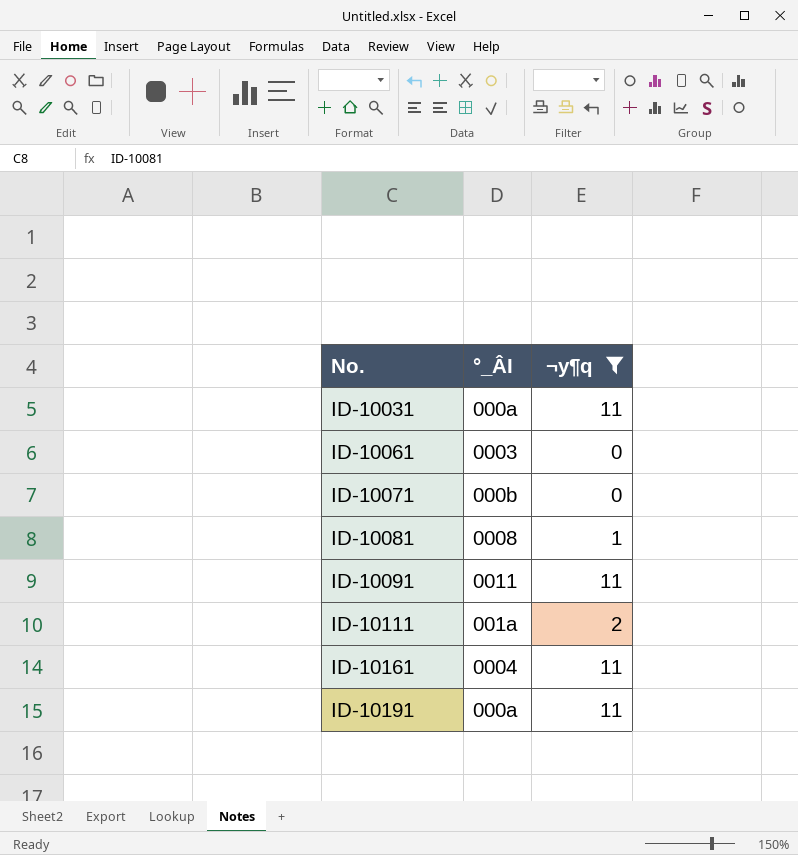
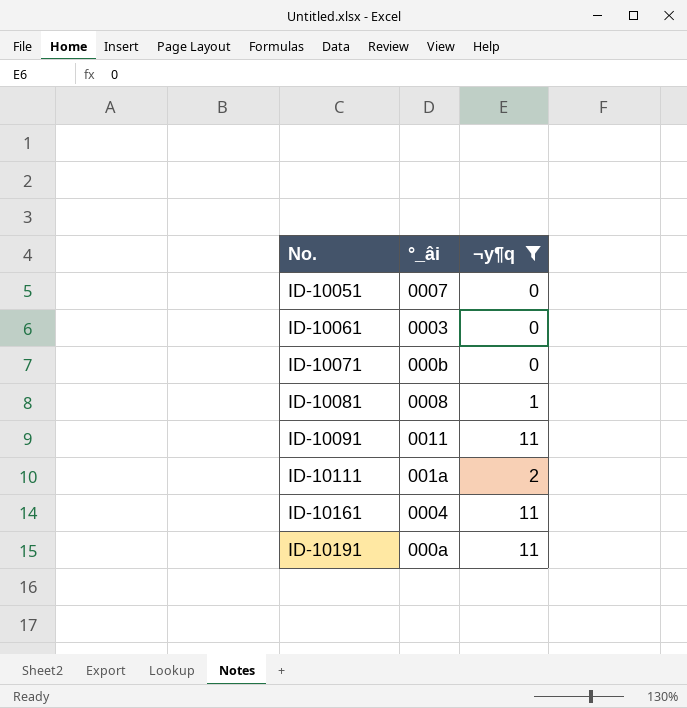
column name: °_ÂI -> °_âi
row ID-10031: 000a | 11 -> none
row ID-10051: none -> 0007 | 0

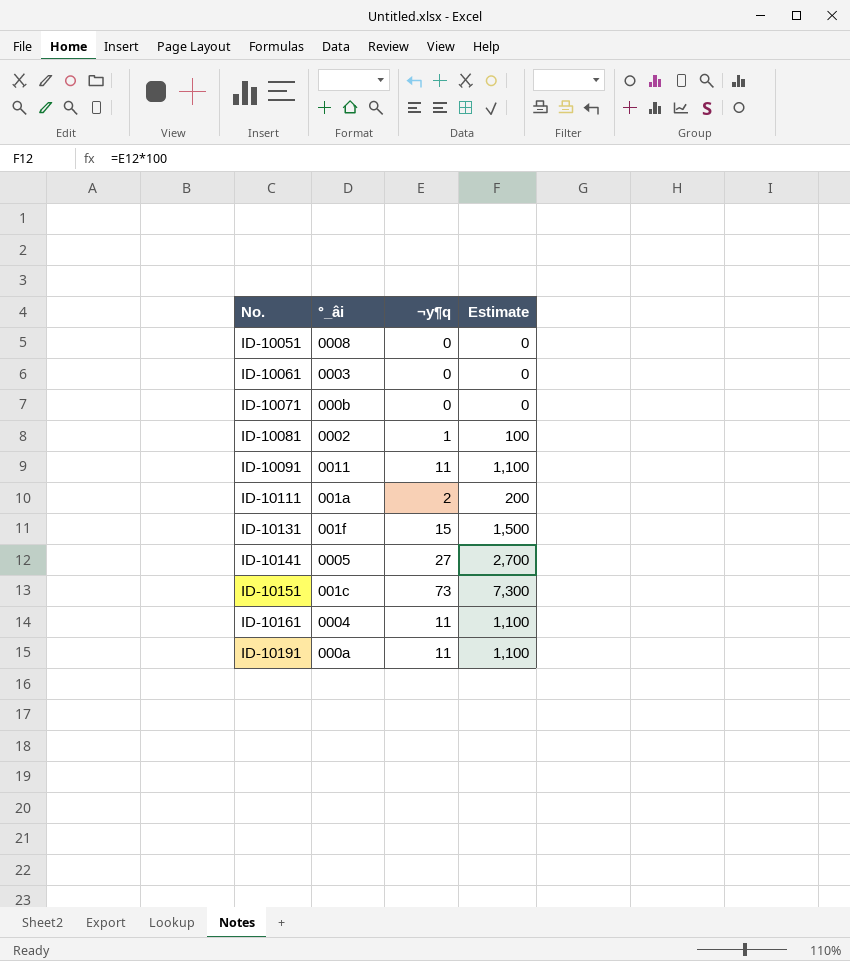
filter: ¬y¶q <= 11 -> none
column Estimate | formula: none -> [¬y¶q] * 100
ID-10051 | °_âi: 0007 -> 0008
ID-10081 | °_âi: 0008 -> 0002

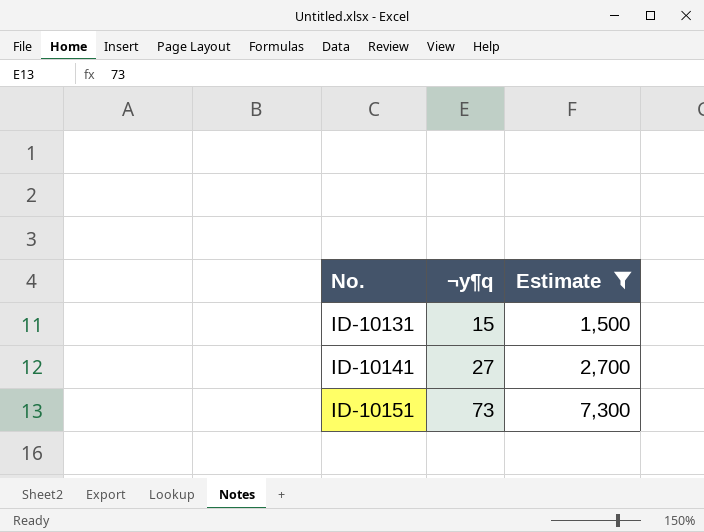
filter: none -> Estimate >= 1,500
column °_âi | position: 2 -> none

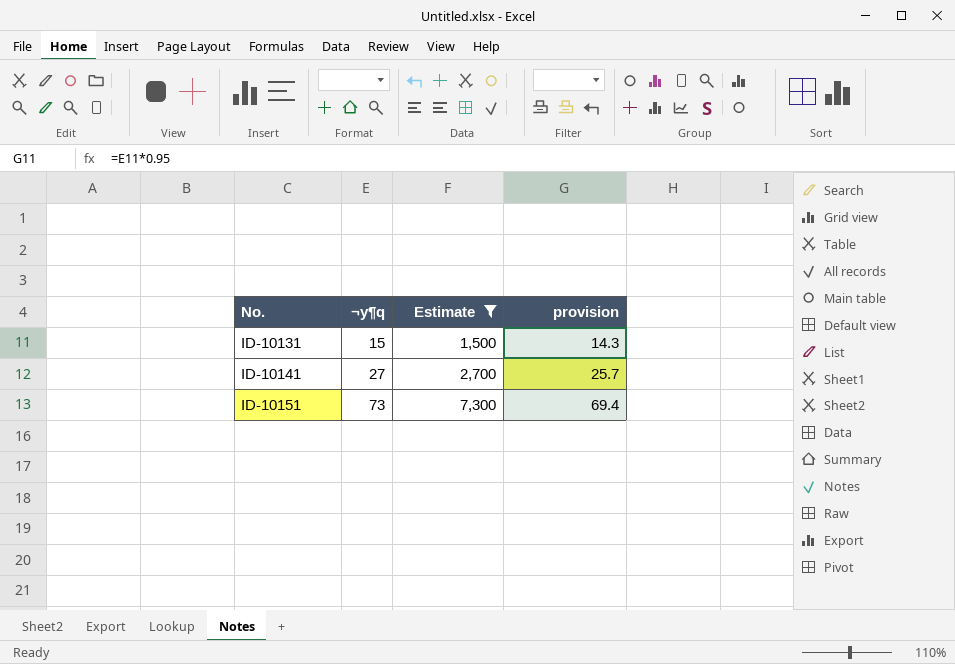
column provision | formula: none -> [¬y¶q] * 0.95

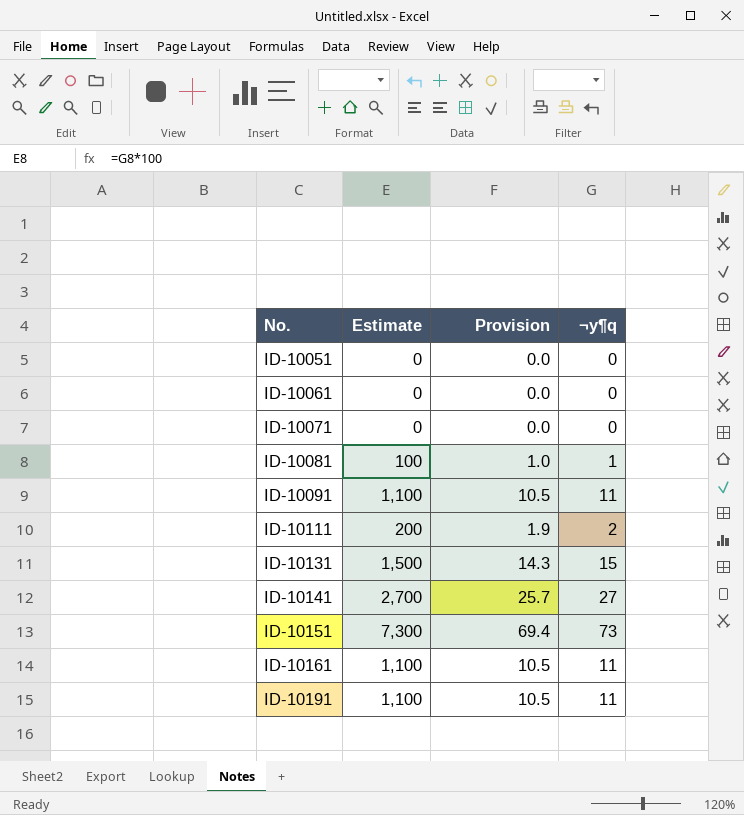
filter: Estimate >= 1,500 -> none
column name: provision -> Provision
column ¬y¶q | position: 2 -> 4

